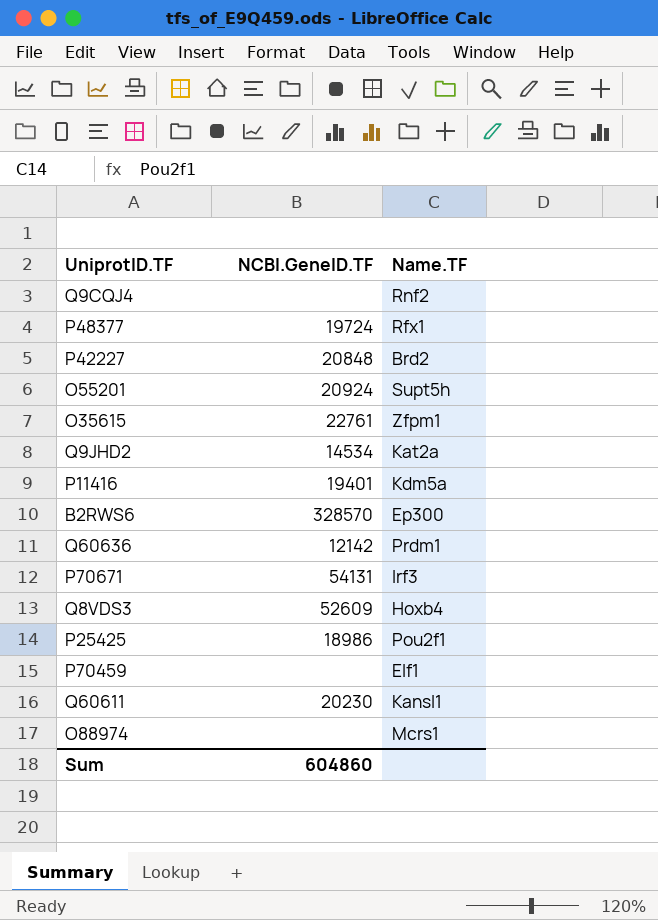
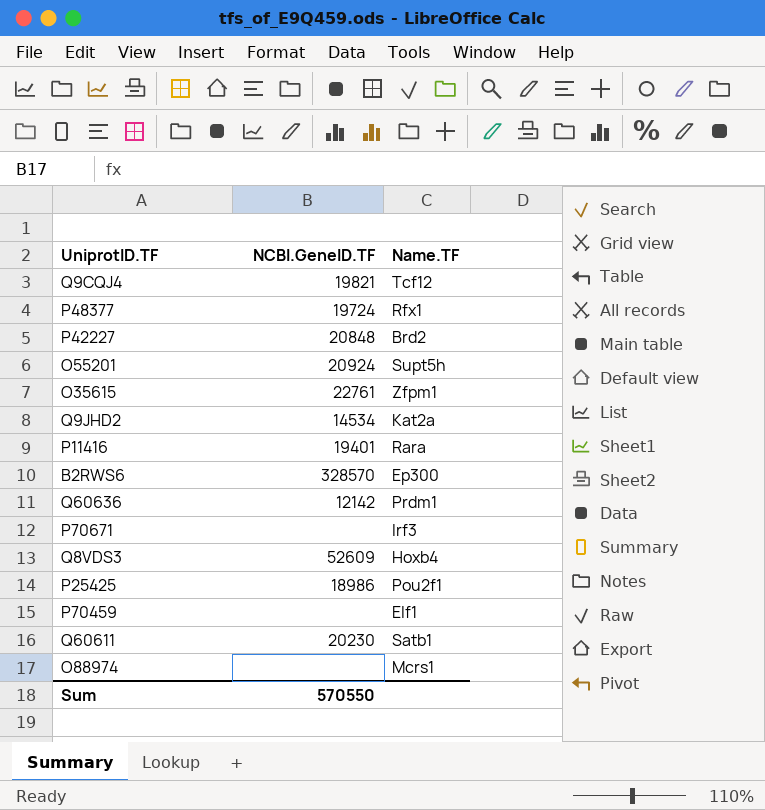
Q9CQJ4 | NCBI.GeneID.TF: none -> 19821
Q9CQJ4 | Name.TF: Rnf2 -> Tcf12
P11416 | Name.TF: Kdm5a -> Rara
P70671 | NCBI.GeneID.TF: 54131 -> none
Q60611 | Name.TF: Kansl1 -> Satb1
Sum | NCBI.GeneID.TF: 604860 -> 570550

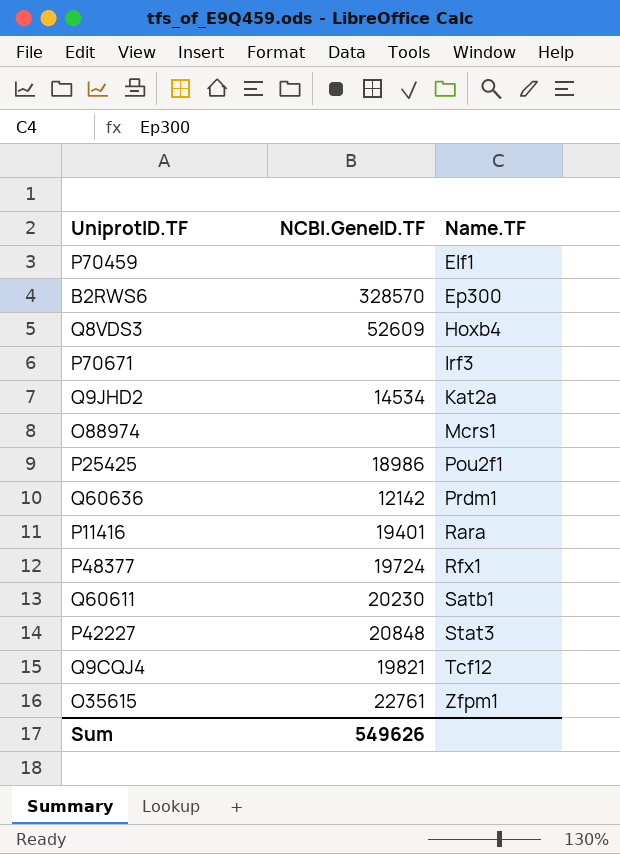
row order: none -> Name.TF ascending
row O55201: 20924 | Supt5h -> none
P42227 | Name.TF: Brd2 -> Stat3
Sum | NCBI.GeneID.TF: 570550 -> 549626

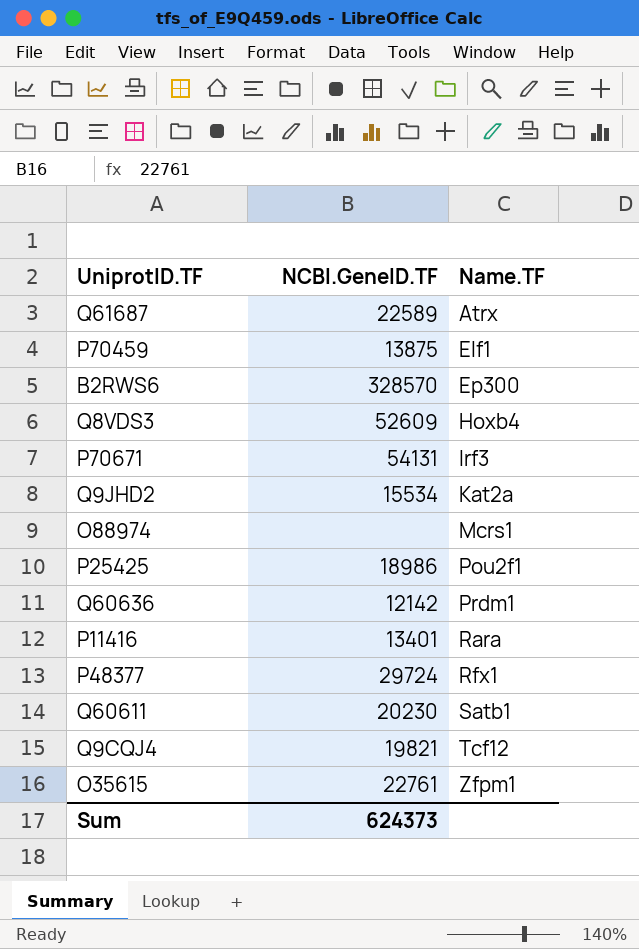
row P42227: 20848 | Stat3 -> none
row Q61687: none -> 22589 | Atrx
P70459 | NCBI.GeneID.TF: none -> 13875
P70671 | NCBI.GeneID.TF: none -> 54131
Q9JHD2 | NCBI.GeneID.TF: 14534 -> 15534
P11416 | NCBI.GeneID.TF: 19401 -> 13401
P48377 | NCBI.GeneID.TF: 19724 -> 29724
Sum | NCBI.GeneID.TF: 549626 -> 624373

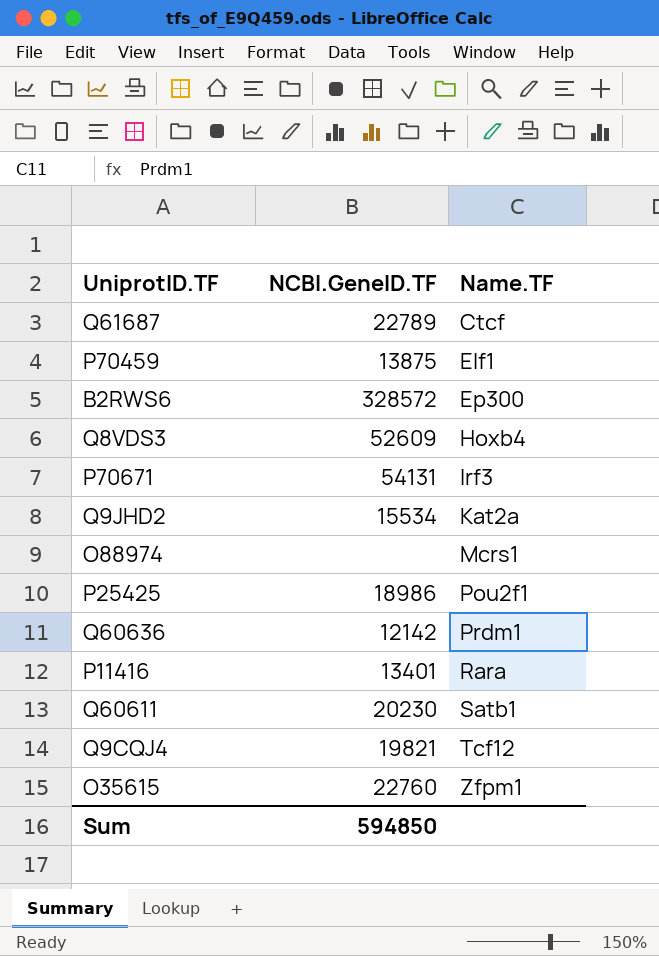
row P48377: 29724 | Rfx1 -> none
Q61687 | NCBI.GeneID.TF: 22589 -> 22789
Q61687 | Name.TF: Atrx -> Ctcf
B2RWS6 | NCBI.GeneID.TF: 328570 -> 328572
O35615 | NCBI.GeneID.TF: 22761 -> 22760
Sum | NCBI.GeneID.TF: 624373 -> 594850

